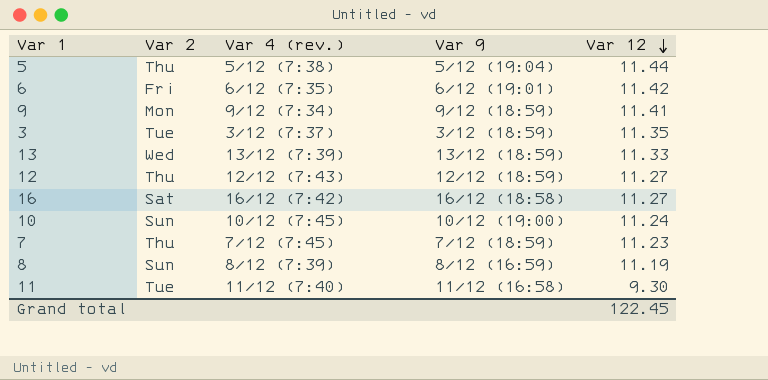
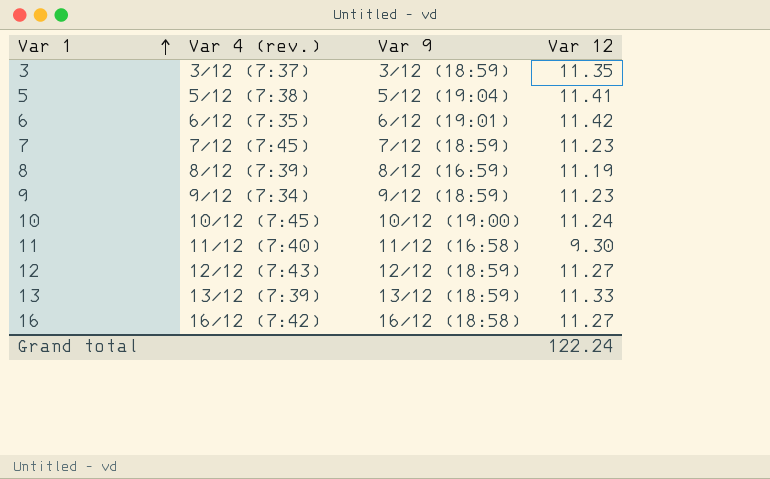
row order: Var 12 descending -> Var 1 ascending
column Var 2 | position: 2 -> none
5 | Var 12: 11.44 -> 11.41
9 | Var 12: 11.41 -> 11.23
Grand total | Var 12: 122.45 -> 122.24

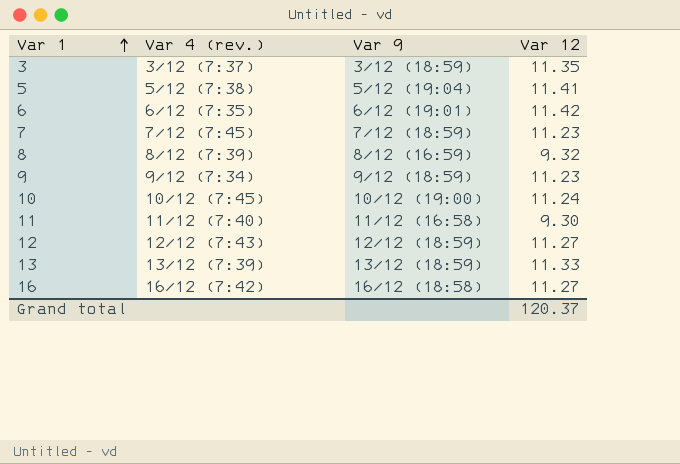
8 | Var 12: 11.19 -> 9.32
Grand total | Var 12: 122.24 -> 120.37

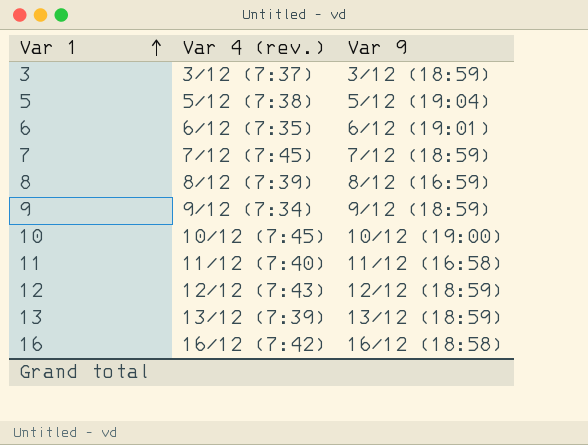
column Var 12 | position: 4 -> none

